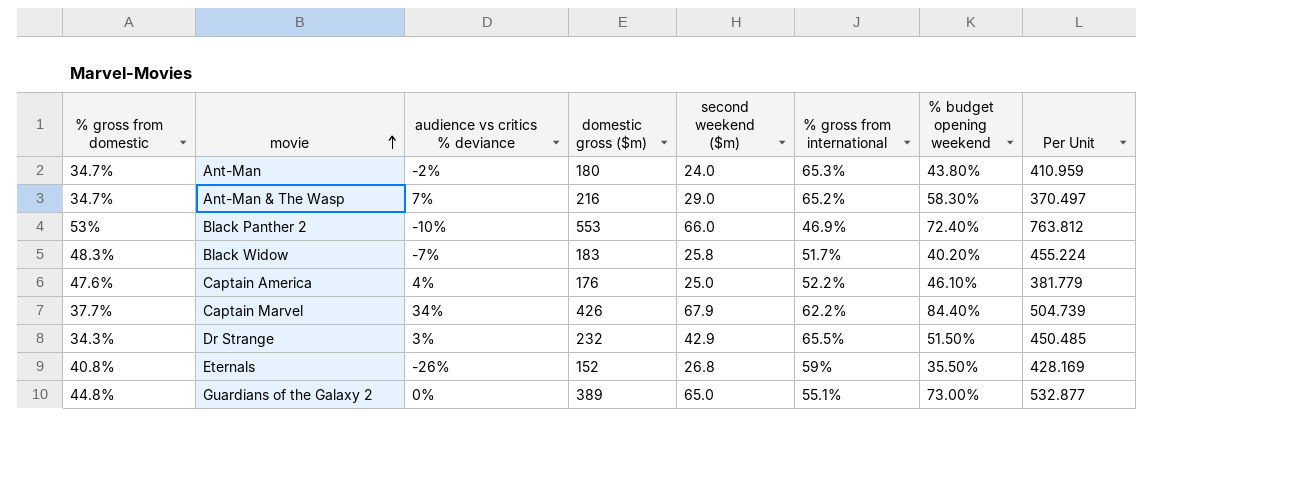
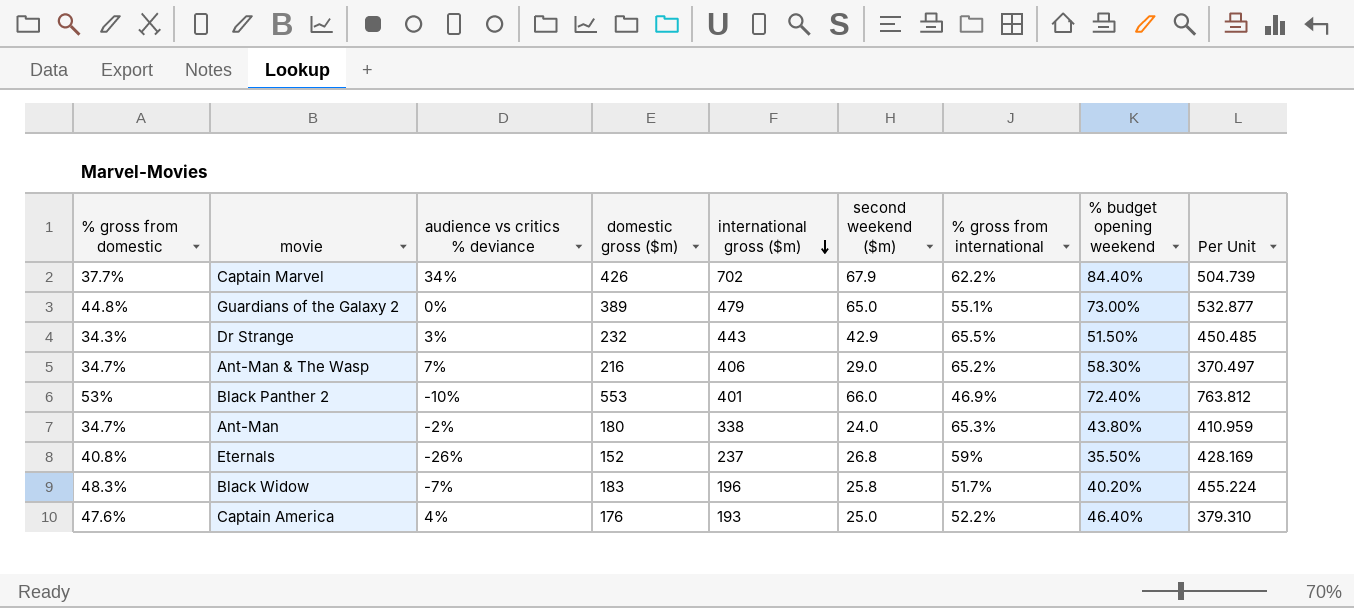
row order: movie ascending -> international gross ($m) descending
column international gross ($m) | position: none -> 5
Captain America | % budget opening weekend: 46.10% -> 46.40%
Captain America | Per Unit: 381.779 -> 379.310

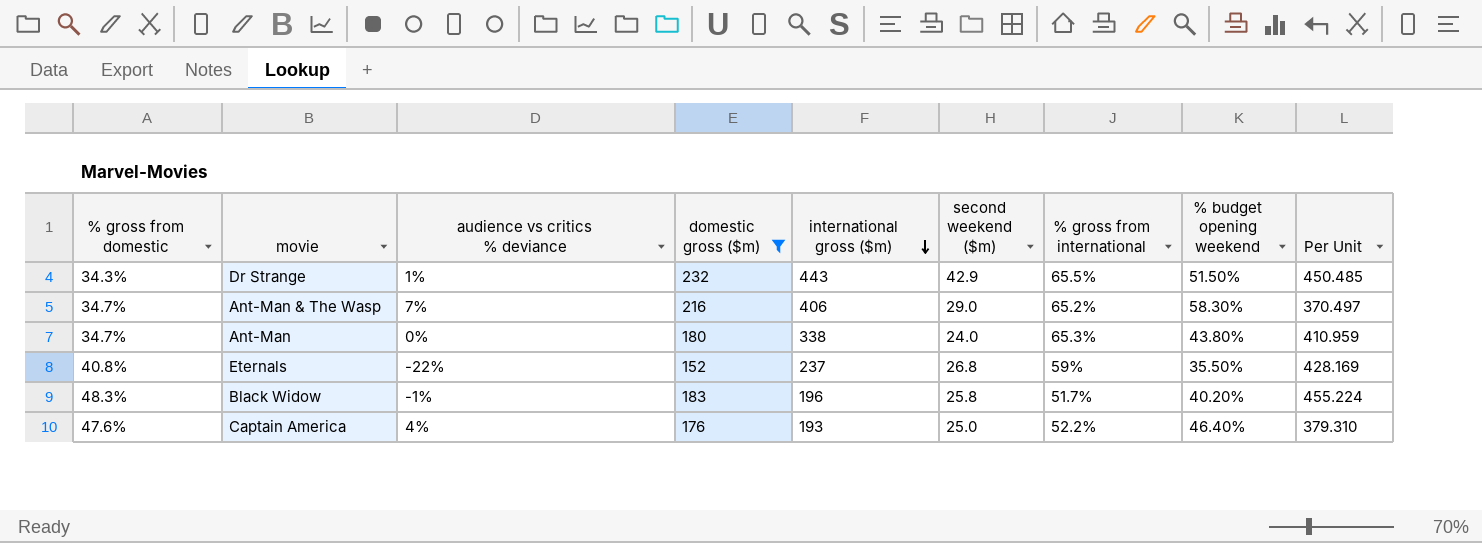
filter: none -> domestic gross ($m) <= 232
Dr Strange | audience vs critics % deviance: 3% -> 1%
Ant-Man | audience vs critics % deviance: -2% -> 0%
Eternals | audience vs critics % deviance: -26% -> -22%
Black Widow | audience vs critics % deviance: -7% -> -1%

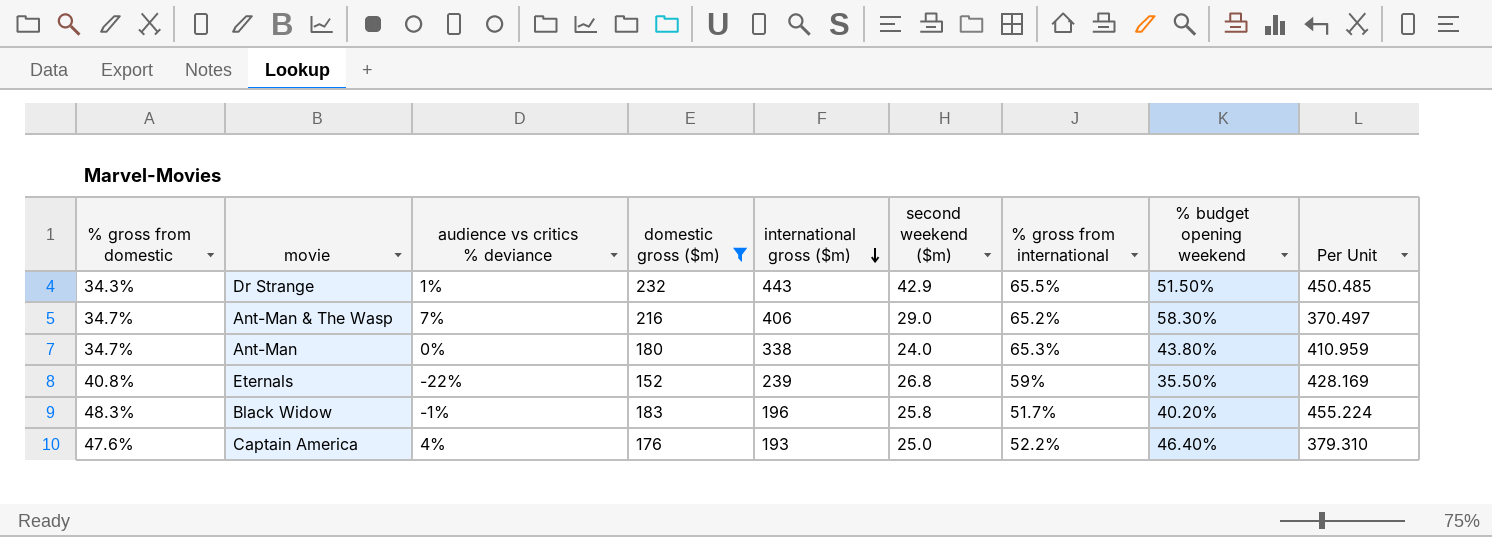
Eternals | international gross ($m): 237 -> 239

